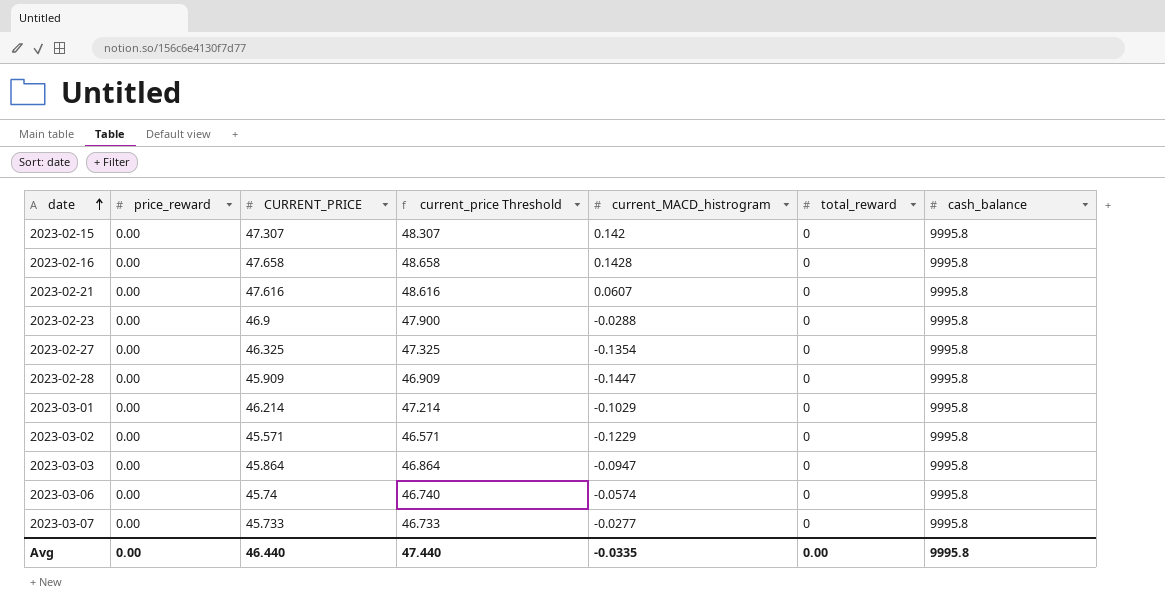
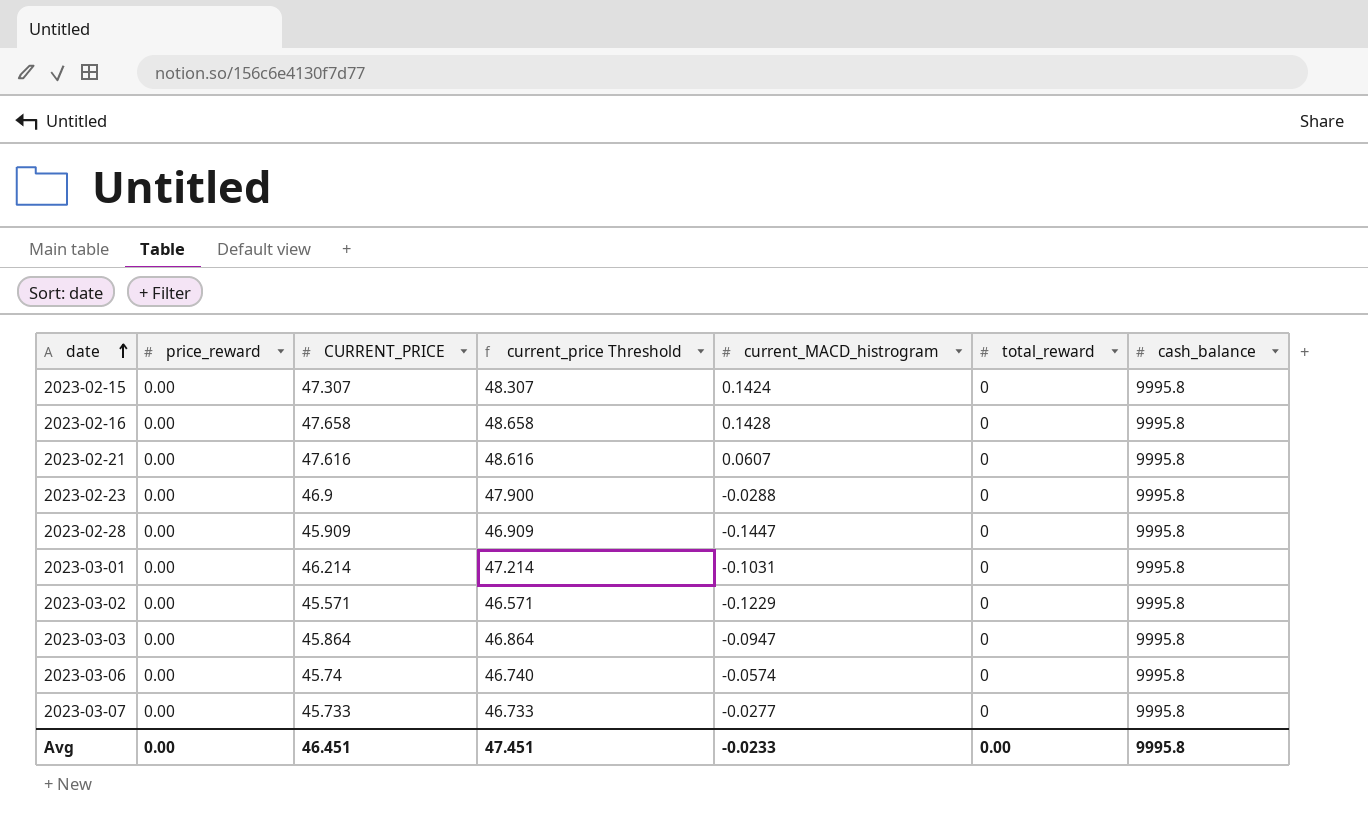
row 2023-02-27: 0.00 | 46.325 | 47.325 | -0.1354 | 0 | 9995.8 -> none
2023-02-15 | current_MACD_histrogram: 0.142 -> 0.1424
2023-03-01 | current_MACD_histrogram: -0.1029 -> -0.1031
Avg | CURRENT_PRICE: 46.440 -> 46.451
Avg | current_price Threshold: 47.440 -> 47.451
Avg | current_MACD_histrogram: -0.0335 -> -0.0233

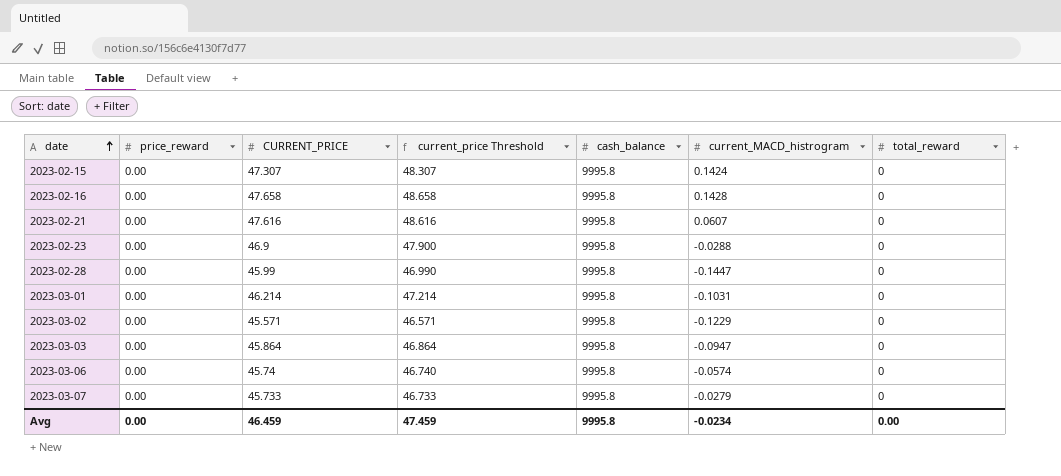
column cash_balance | position: 7 -> 5
2023-02-28 | CURRENT_PRICE: 45.909 -> 45.99
2023-02-28 | current_price Threshold: 46.909 -> 46.990
2023-03-07 | current_MACD_histrogram: -0.0277 -> -0.0279
Avg | CURRENT_PRICE: 46.451 -> 46.459
Avg | current_price Threshold: 47.451 -> 47.459
Avg | current_MACD_histrogram: -0.0233 -> -0.0234

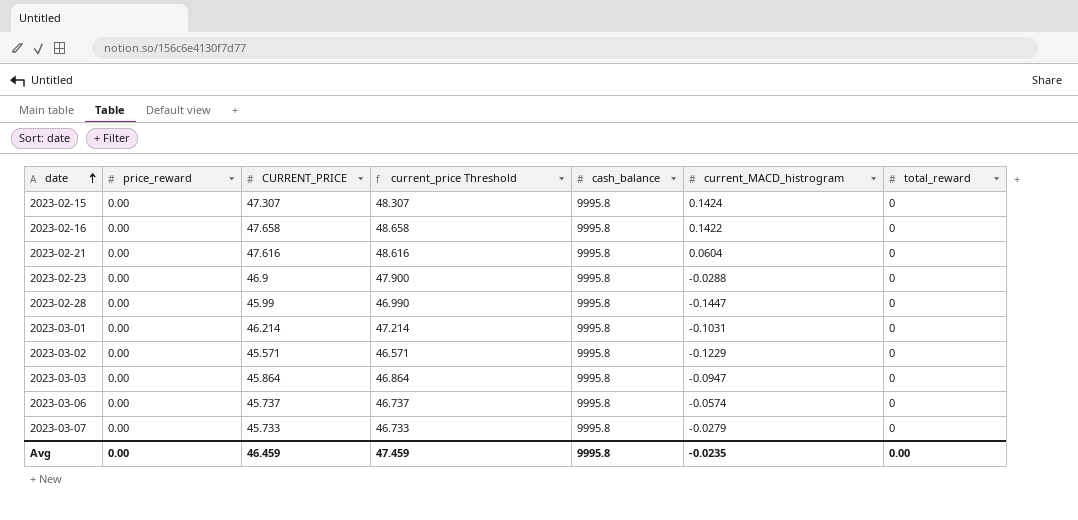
2023-02-16 | current_MACD_histrogram: 0.1428 -> 0.1422
2023-02-21 | current_MACD_histrogram: 0.0607 -> 0.0604
2023-03-06 | CURRENT_PRICE: 45.74 -> 45.737
2023-03-06 | current_price Threshold: 46.740 -> 46.737
Avg | current_MACD_histrogram: -0.0234 -> -0.0235

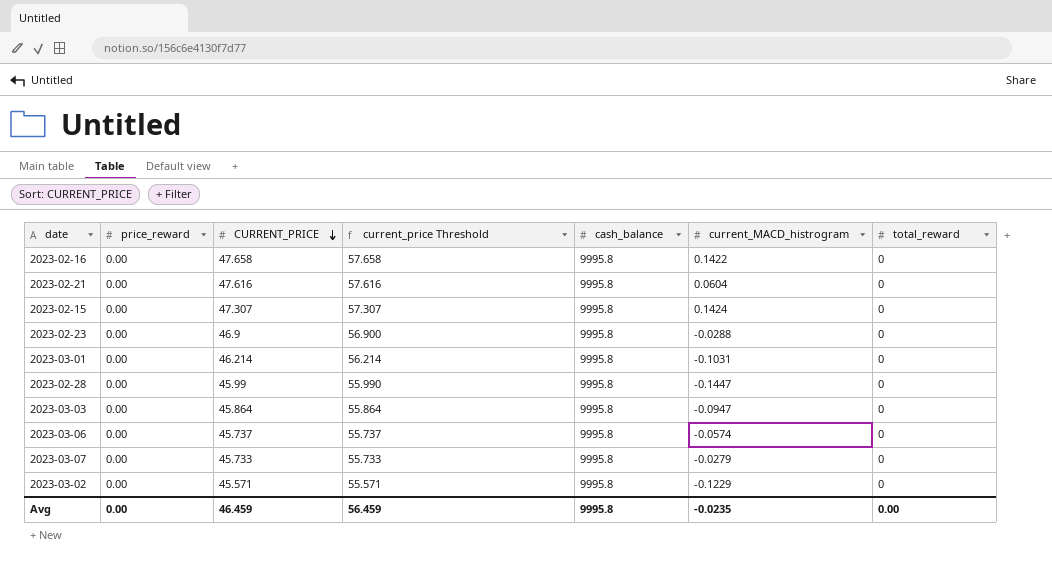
row order: date ascending -> CURRENT_PRICE descending
column current_price Threshold | formula: [CURRENT_PRICE] + 1 -> [CURRENT_PRICE] + 10
Avg | current_price Threshold: 47.459 -> 56.459

